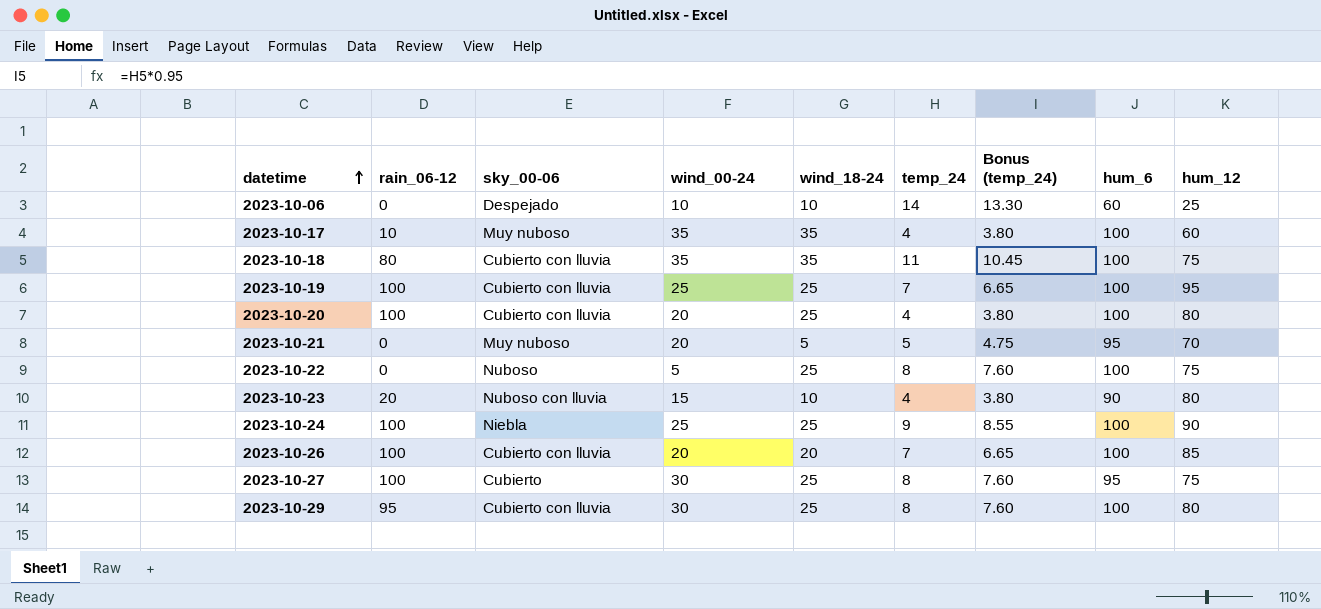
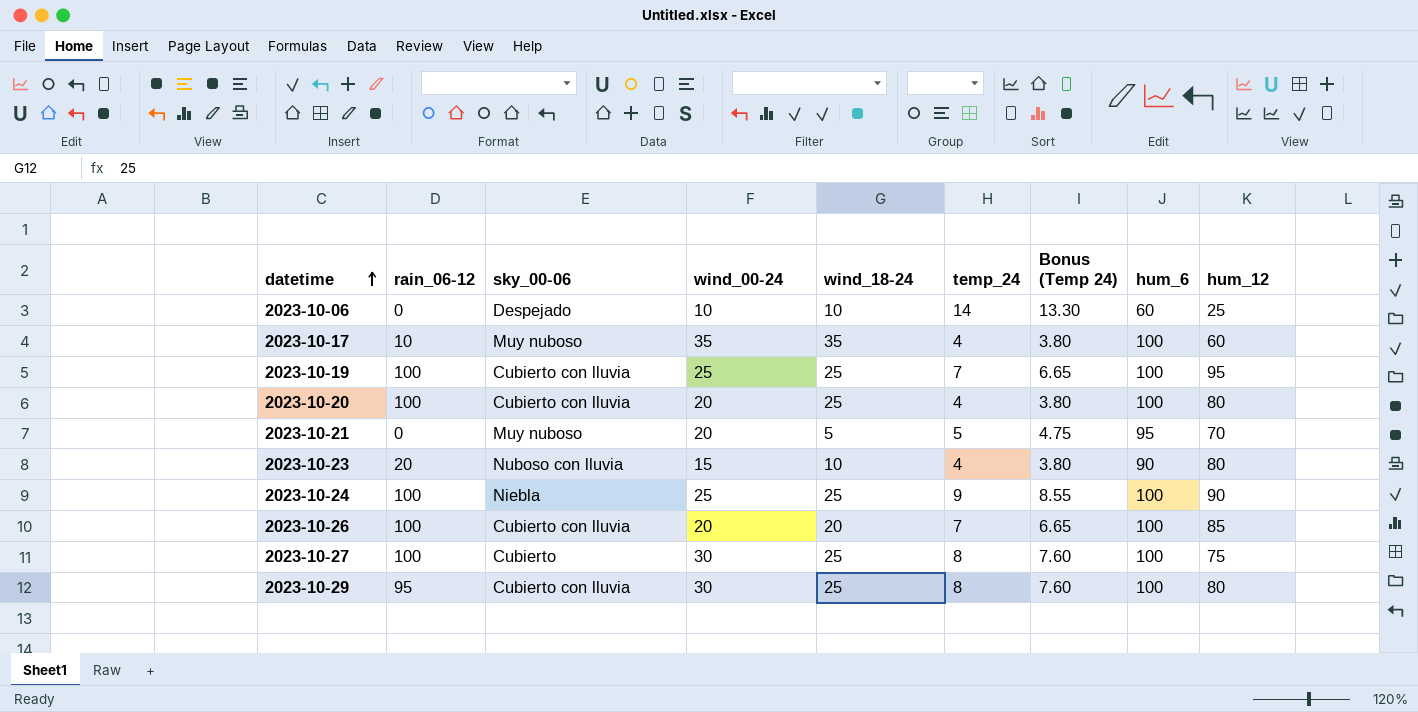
column name: Bonus (temp_24) -> Bonus (Temp 24)
row 2023-10-18: 80 | Cubierto con lluvia | 35 | 35 | 11 | 10.45 | 100 | 75 -> none
row 2023-10-22: 0 | Nuboso | 5 | 25 | 8 | 7.60 | 100 | 75 -> none
2023-10-27 | hum_6: 95 -> 100

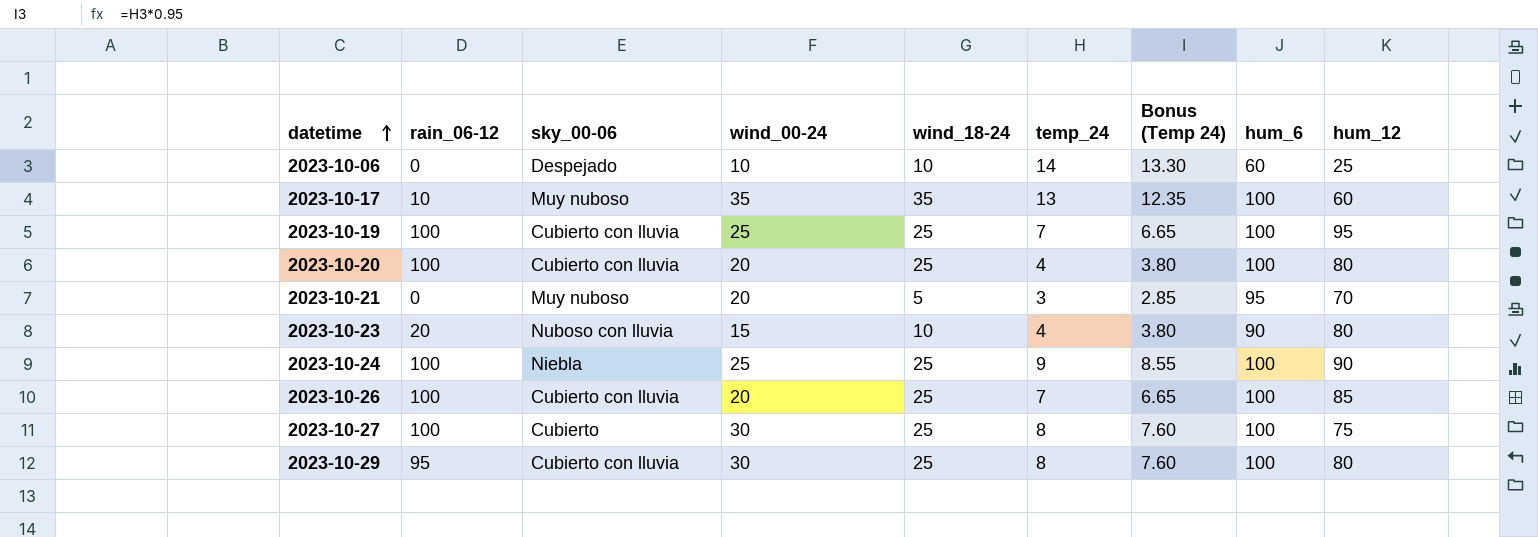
2023-10-17 | temp_24: 4 -> 13
2023-10-17 | Bonus (Temp 24): 3.80 -> 12.35
2023-10-21 | temp_24: 5 -> 3
2023-10-21 | Bonus (Temp 24): 4.75 -> 2.85
2023-10-26 | wind_18-24: 20 -> 25

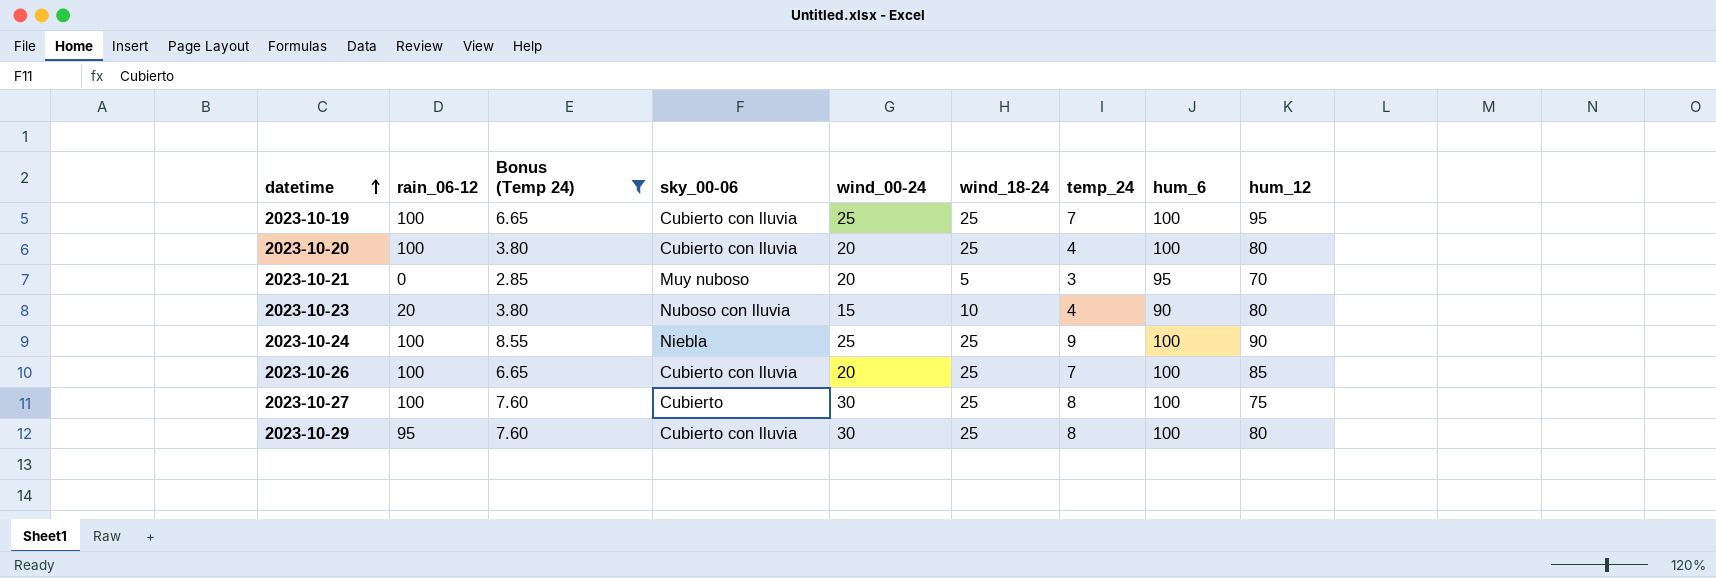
filter: none -> Bonus (Temp 24) <= 8.55
column Bonus (Temp 24) | position: 7 -> 3

